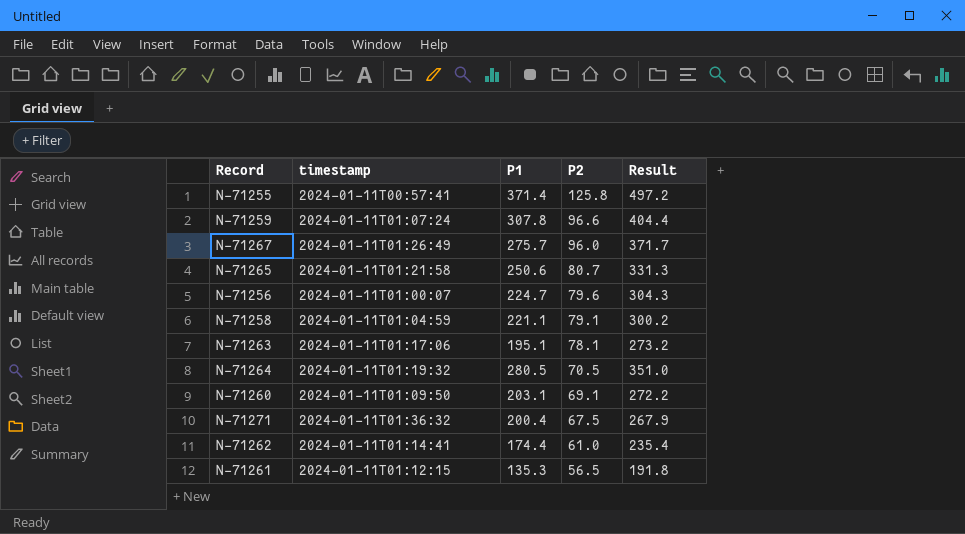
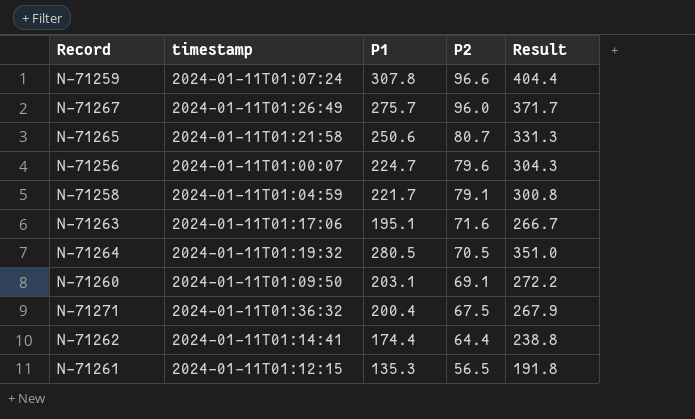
row N-71255: 2024-01-11T00:57:41 | 371.4 | 125.8 | 497.2 -> none
N-71258 | P1: 221.1 -> 221.7
N-71258 | Result: 300.2 -> 300.8
N-71263 | P2: 78.1 -> 71.6
N-71263 | Result: 273.2 -> 266.7
N-71262 | P2: 61.0 -> 64.4
N-71262 | Result: 235.4 -> 238.8

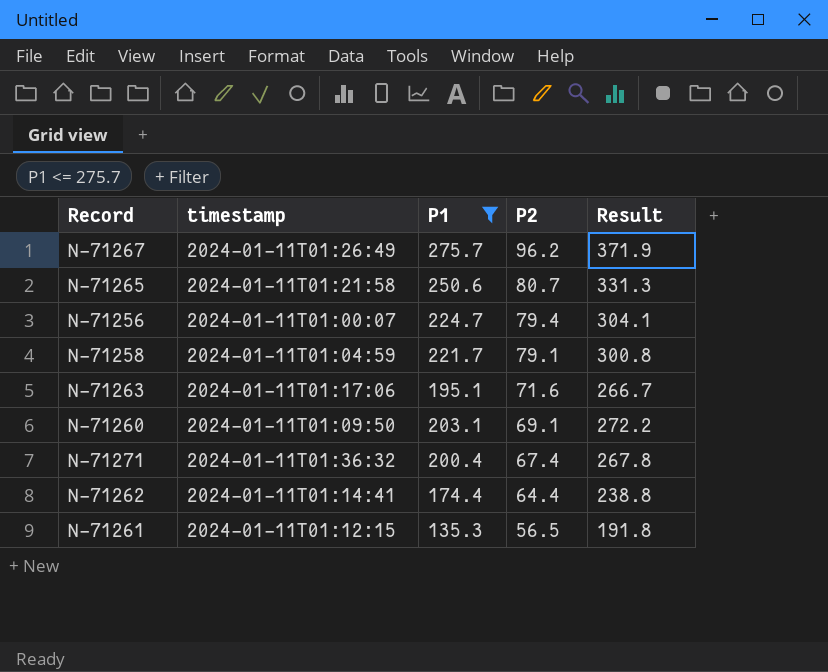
filter: none -> P1 <= 275.7
N-71267 | P2: 96.0 -> 96.2
N-71267 | Result: 371.7 -> 371.9
N-71256 | P2: 79.6 -> 79.4
N-71256 | Result: 304.3 -> 304.1
N-71271 | P2: 67.5 -> 67.4
N-71271 | Result: 267.9 -> 267.8

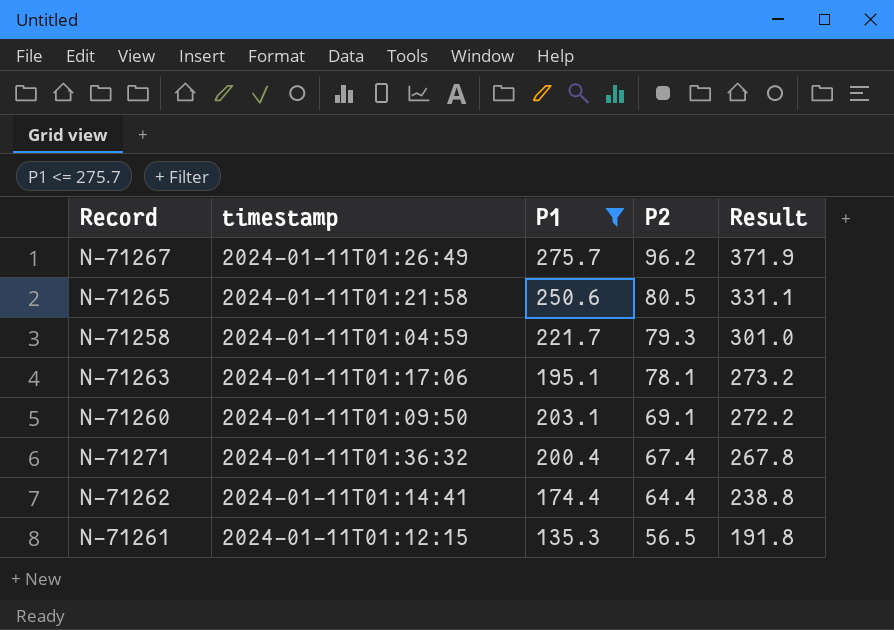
row N-71256: 2024-01-11T01:00:07 | 224.7 | 79.4 | 304.1 -> none
N-71265 | P2: 80.7 -> 80.5
N-71265 | Result: 331.3 -> 331.1
N-71258 | P2: 79.1 -> 79.3
N-71258 | Result: 300.8 -> 301.0
N-71263 | P2: 71.6 -> 78.1
N-71263 | Result: 266.7 -> 273.2

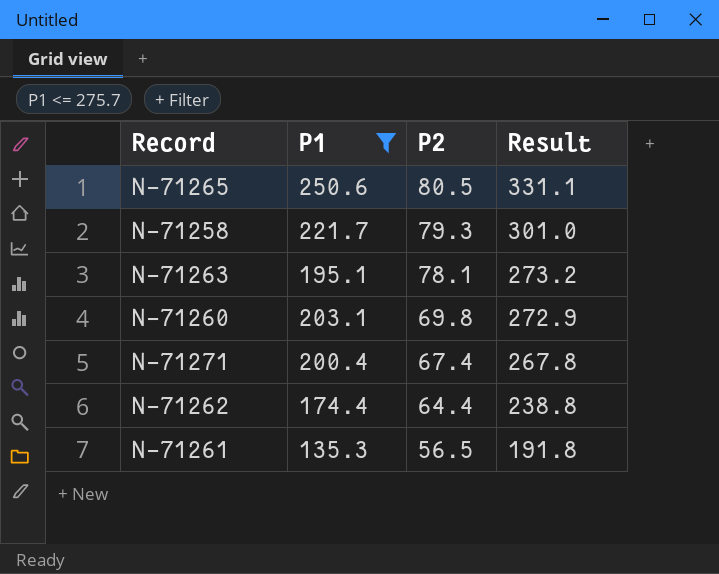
column timestamp | position: 2 -> none
row N-71267: 2024-01-11T01:26:49 | 275.7 | 96.2 | 371.9 -> none
N-71260 | P2: 69.1 -> 69.8
N-71260 | Result: 272.2 -> 272.9

